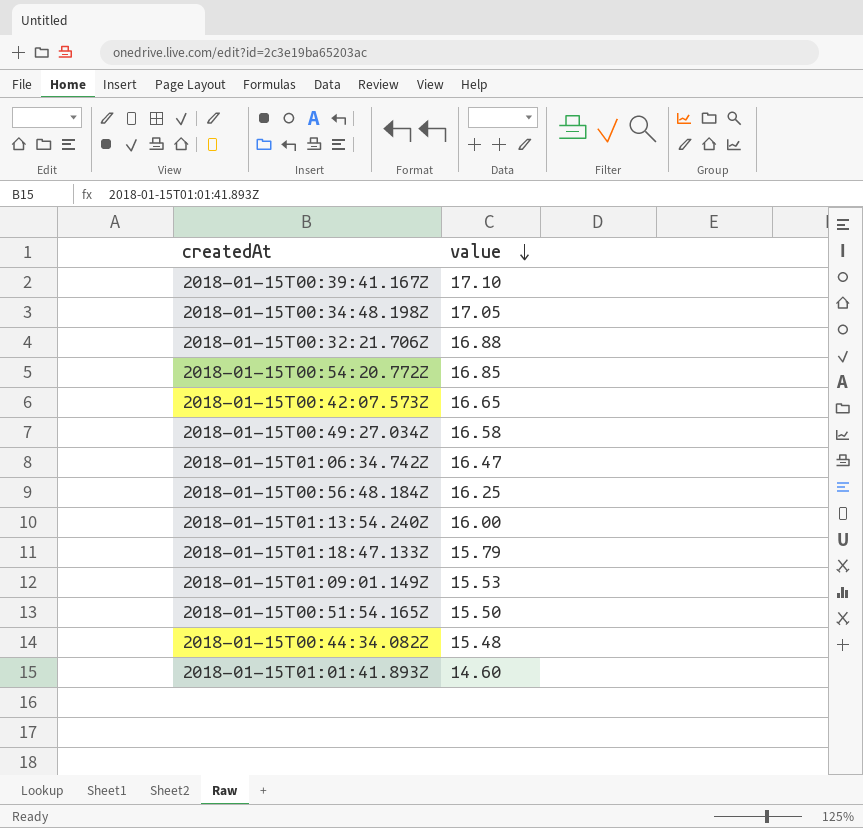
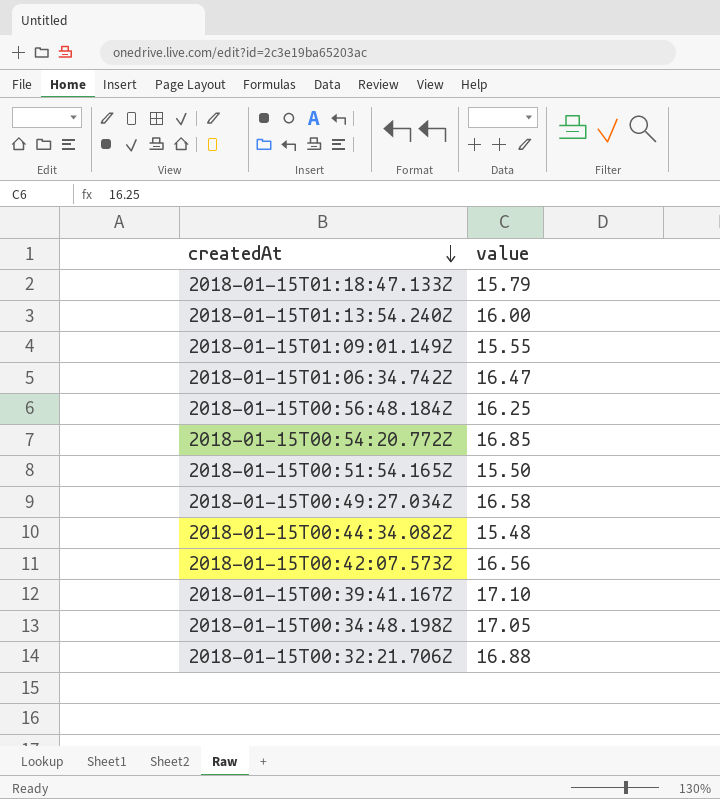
row order: value descending -> createdAt descending
row 2018-01-15T01:01:41.893Z: 14.60 -> none
2018-01-15T01:09:01.149Z | value: 15.53 -> 15.55
2018-01-15T00:42:07.573Z | value: 16.65 -> 16.56

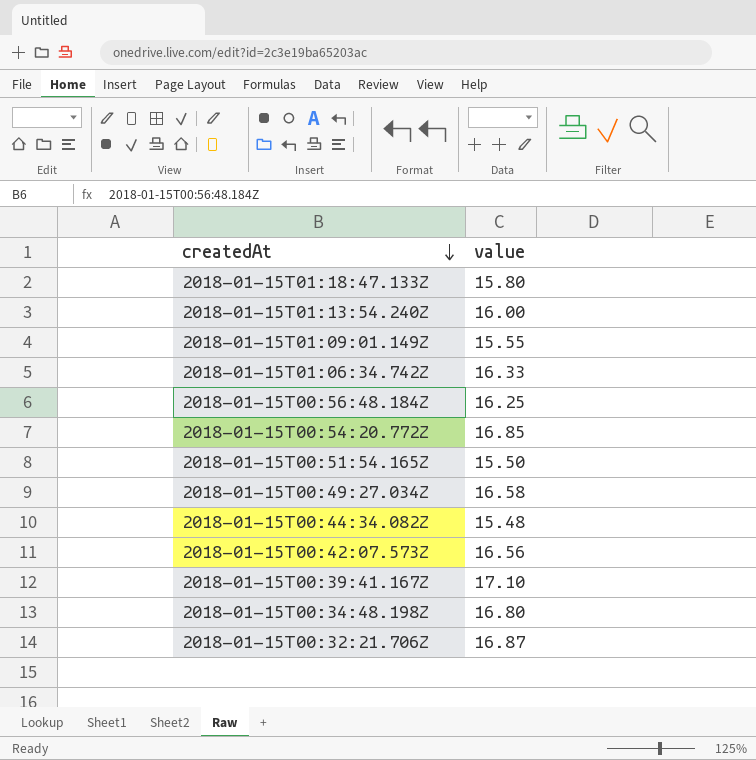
2018-01-15T01:18:47.133Z | value: 15.79 -> 15.80
2018-01-15T01:06:34.742Z | value: 16.47 -> 16.33
2018-01-15T00:34:48.198Z | value: 17.05 -> 16.80
2018-01-15T00:32:21.706Z | value: 16.88 -> 16.87

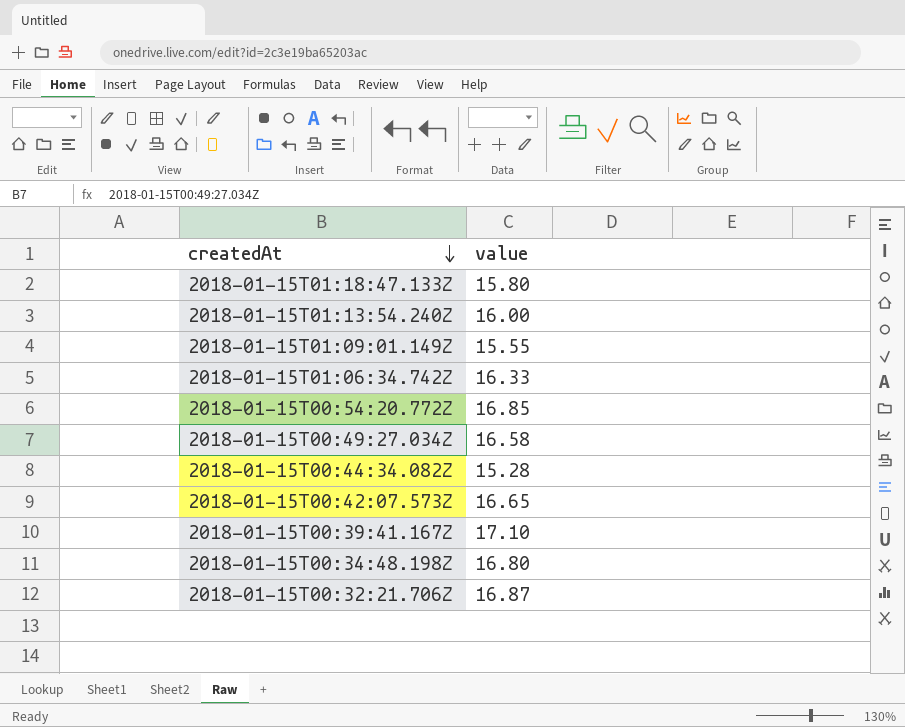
row 2018-01-15T00:56:48.184Z: 16.25 -> none
row 2018-01-15T00:51:54.165Z: 15.50 -> none
2018-01-15T00:44:34.082Z | value: 15.48 -> 15.28
2018-01-15T00:42:07.573Z | value: 16.56 -> 16.65

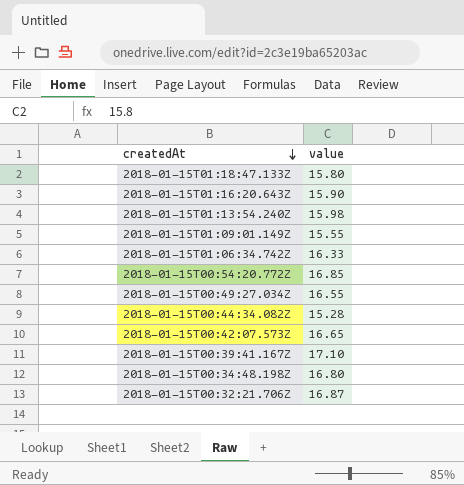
row 2018-01-15T01:16:20.643Z: none -> 15.90
2018-01-15T01:13:54.240Z | value: 16.00 -> 15.98
2018-01-15T00:49:27.034Z | value: 16.58 -> 16.55

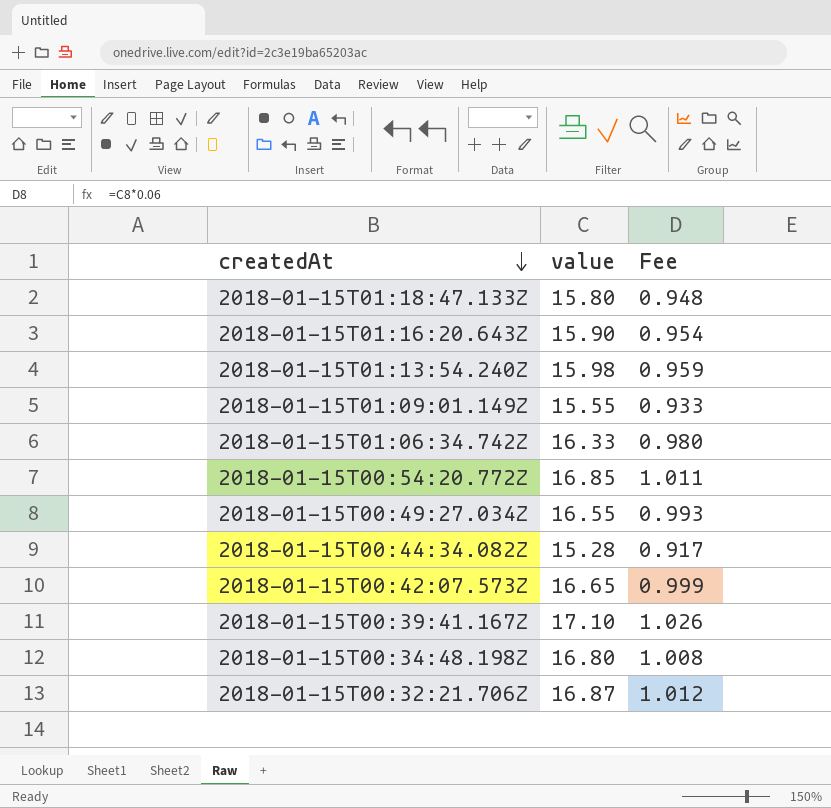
column Fee | formula: none -> [value] * 0.06

